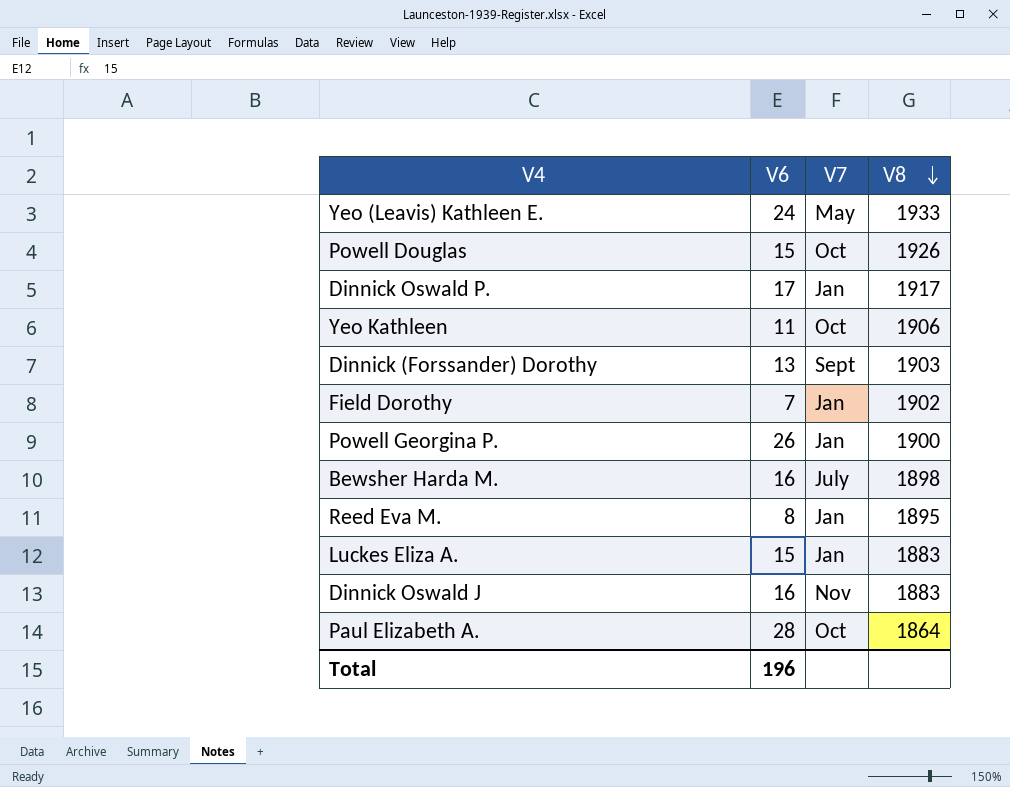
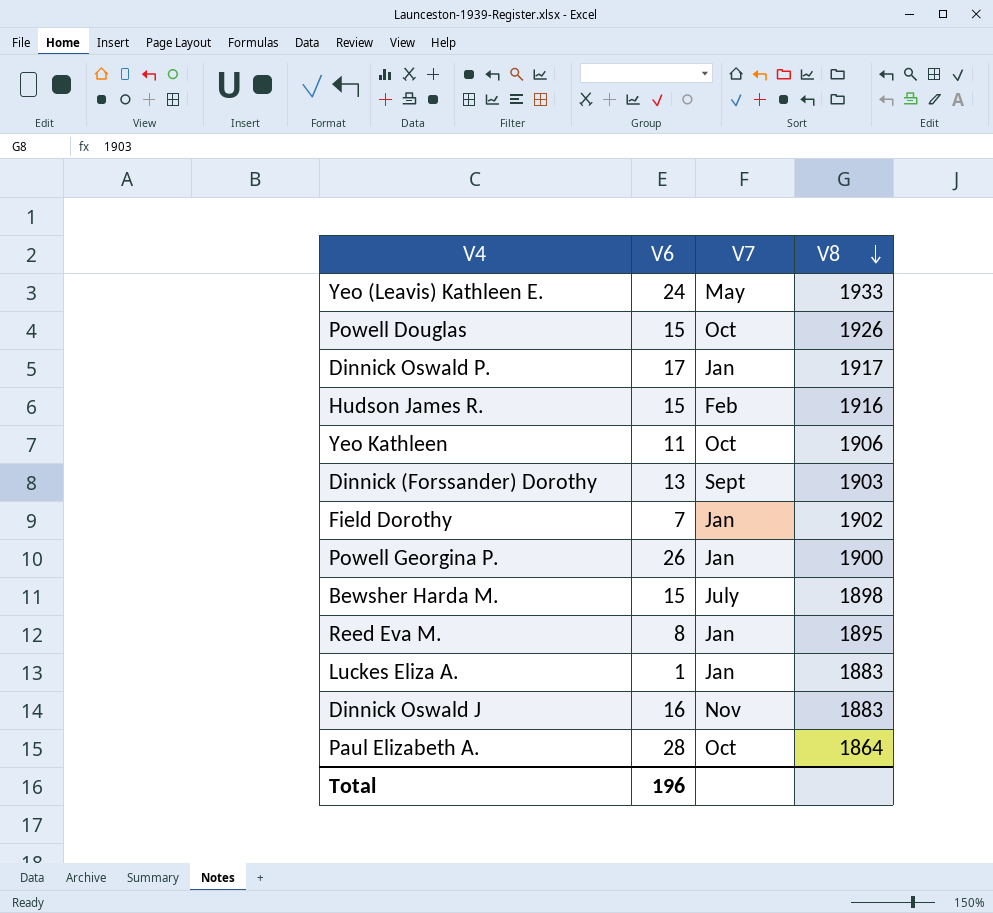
row Hudson James R.: none -> 15 | Feb | 1916
Bewsher Harda M. | V6: 16 -> 15
Luckes Eliza A. | V6: 15 -> 1

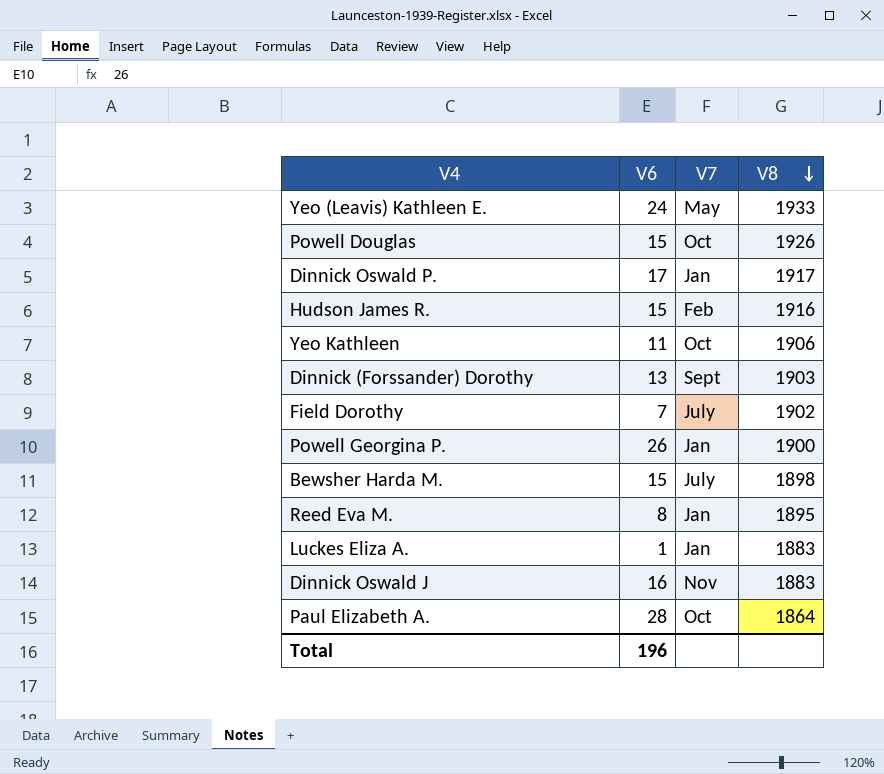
Field Dorothy | V7: Jan -> July

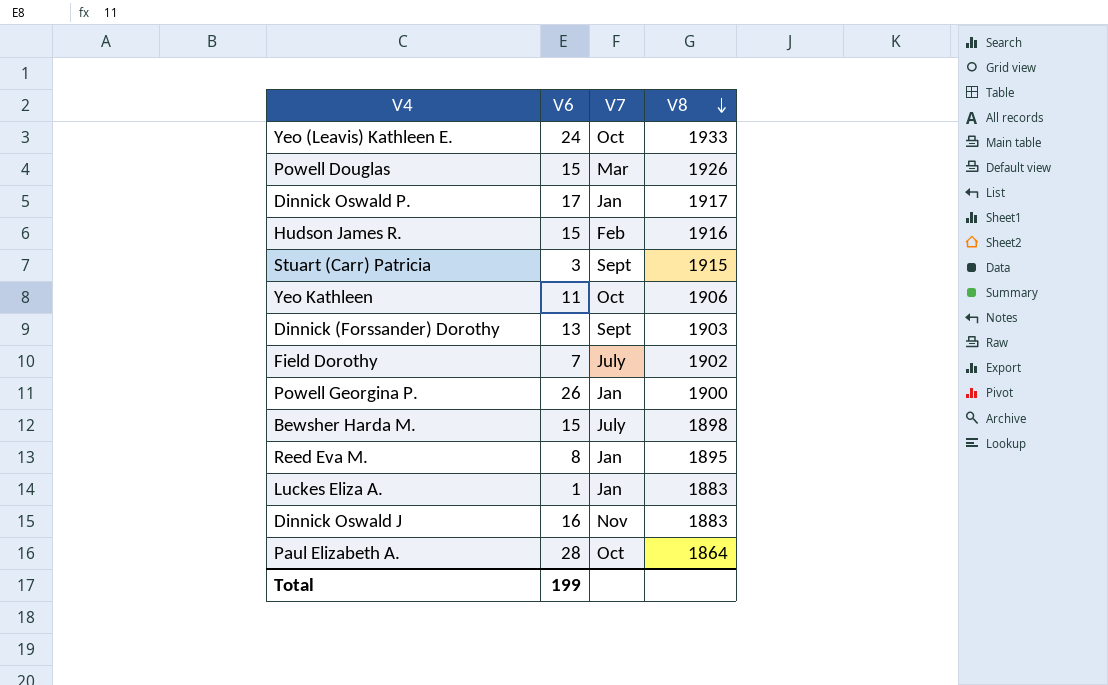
Yeo (Leavis) Kathleen E. | V7: May -> Oct
Powell Douglas | V7: Oct -> Mar
row Stuart (Carr) Patricia: none -> 3 | Sept | 1915
Total | V6: 196 -> 199

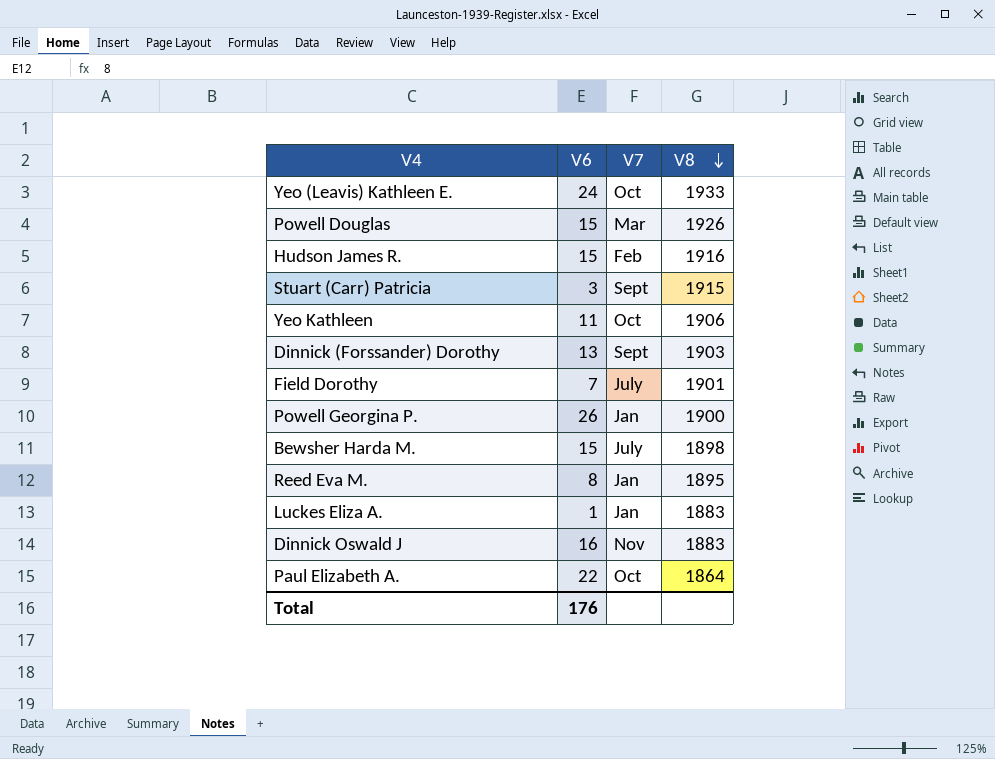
row Dinnick Oswald P.: 17 | Jan | 1917 -> none
Field Dorothy | V8: 1902 -> 1901
Paul Elizabeth A. | V6: 28 -> 22
Total | V6: 199 -> 176

